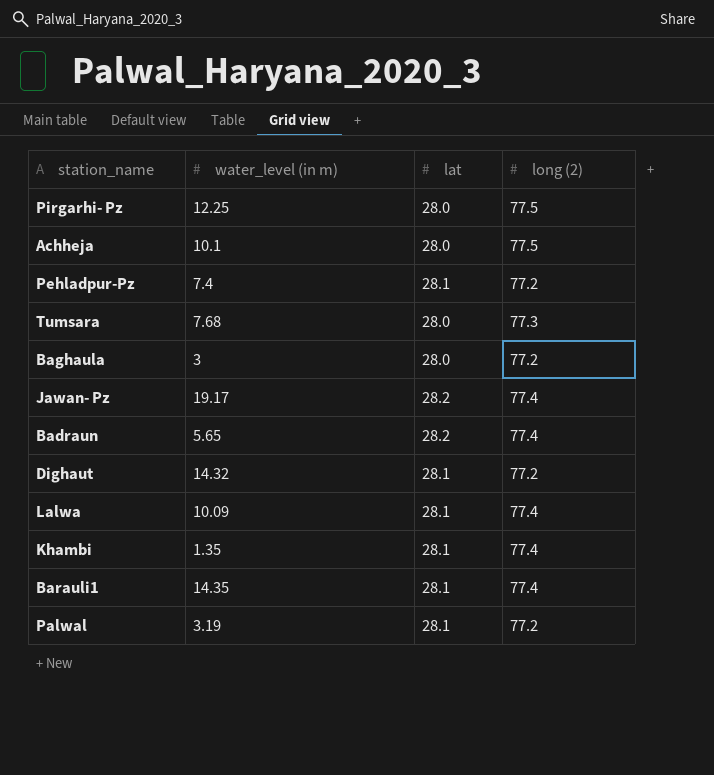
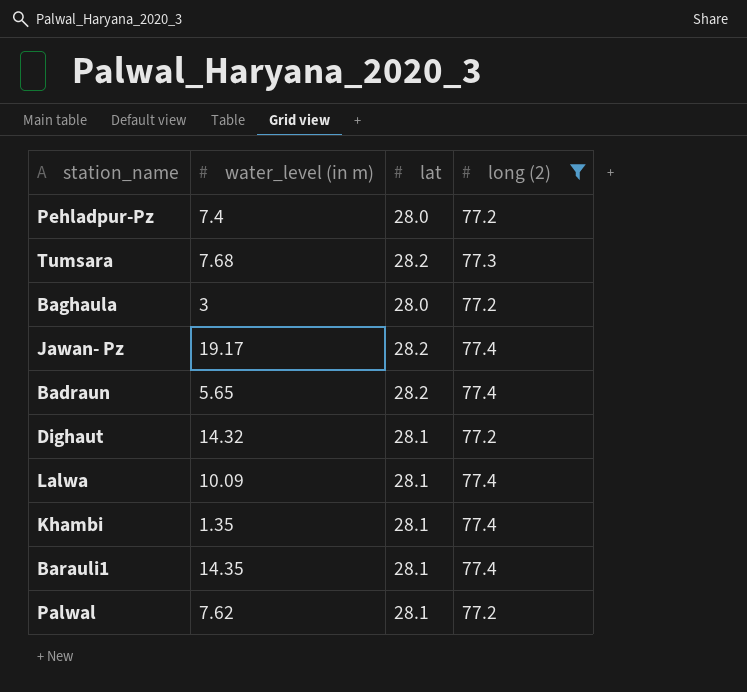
filter: none -> long (2) != 77.5
Pehladpur-Pz | lat: 28.1 -> 28.0
Tumsara | lat: 28.0 -> 28.2
Palwal | water_level (in m): 3.19 -> 7.62

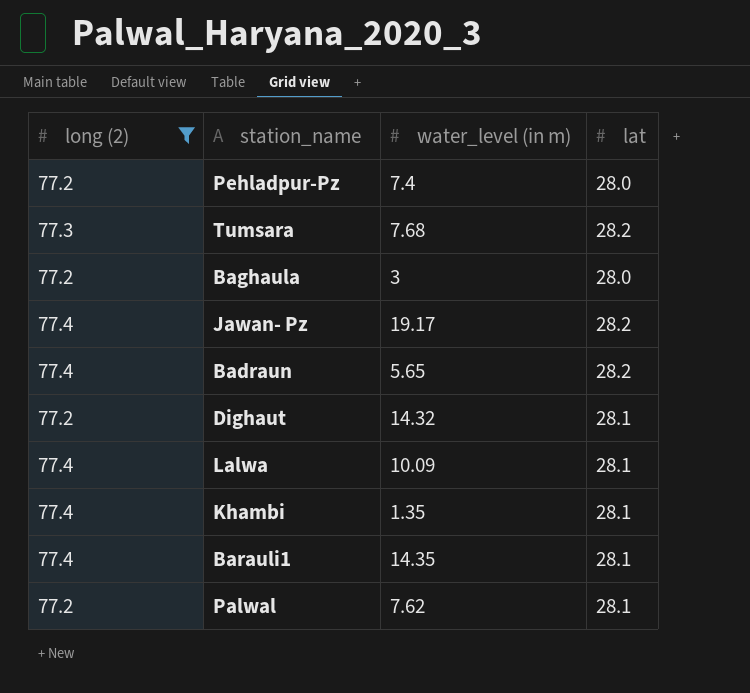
column long (2) | position: 4 -> 1

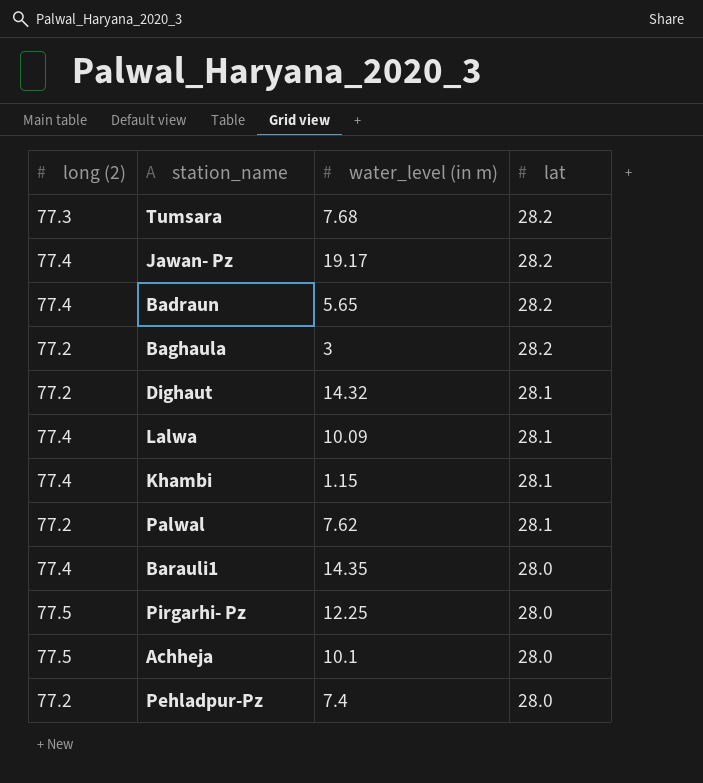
filter: long (2) != 77.5 -> none
row order: none -> lat descending
Baghaula | lat: 28.0 -> 28.2
Khambi | water_level (in m): 1.35 -> 1.15
Barauli1 | lat: 28.1 -> 28.0

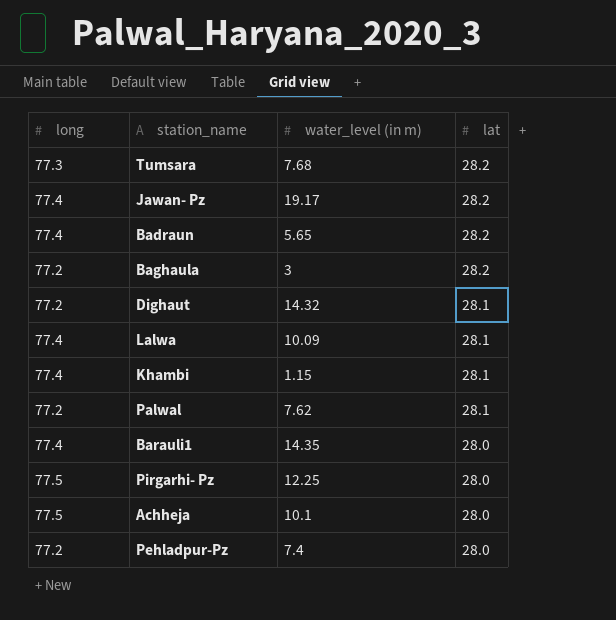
column name: long (2) -> long

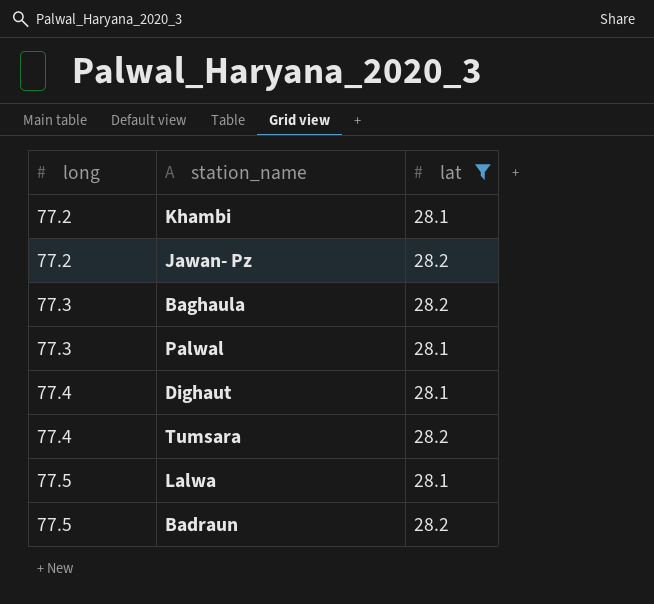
filter: none -> lat != 28.0
row order: lat descending -> long ascending
column water_level (in m) | position: 3 -> none
Khambi | long: 77.4 -> 77.2
Jawan- Pz | long: 77.4 -> 77.2
Baghaula | long: 77.2 -> 77.3
Palwal | long: 77.2 -> 77.3
Dighaut | long: 77.2 -> 77.4
Tumsara | long: 77.3 -> 77.4
Lalwa | long: 77.4 -> 77.5
Badraun | long: 77.4 -> 77.5

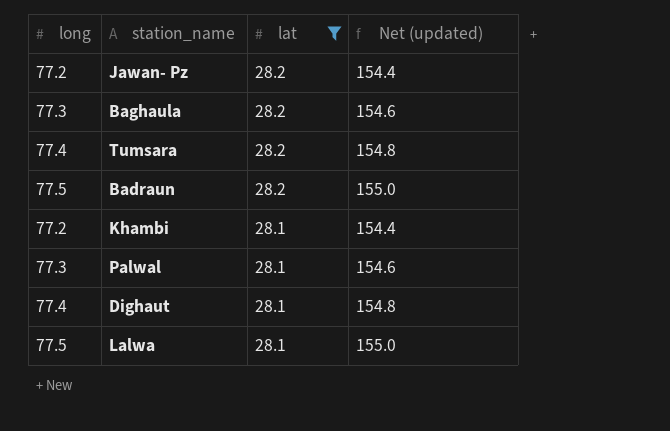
row order: long ascending -> lat descending
column Net (updated) | formula: none -> [long] * 2

